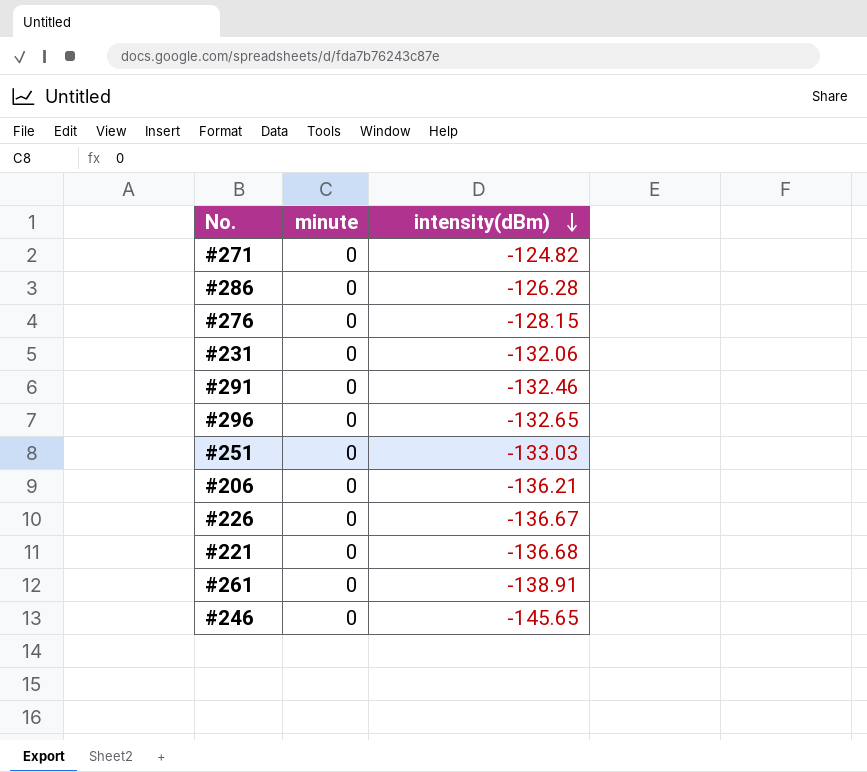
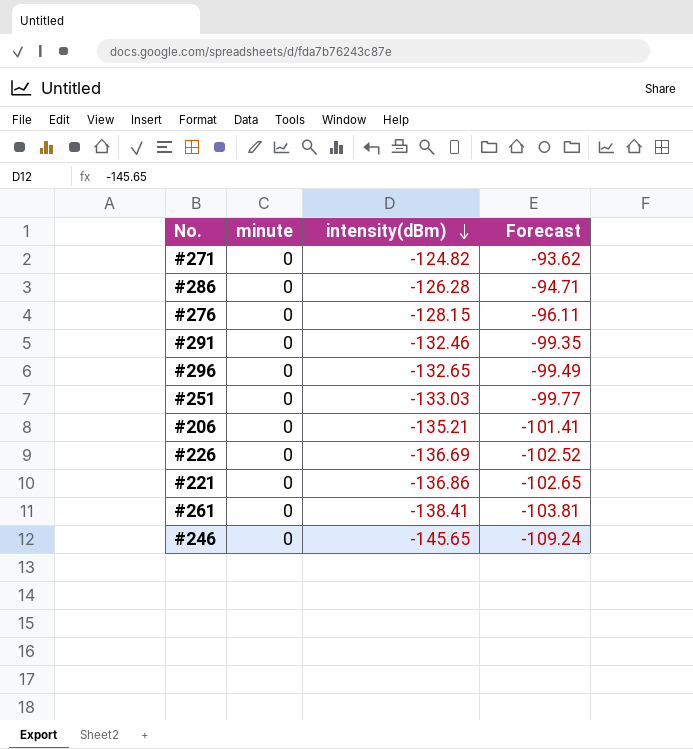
column Forecast | formula: none -> [intensity(dBm)] * 0.75
row #231: 0 | -132.06 -> none
#206 | intensity(dBm): -136.21 -> -135.21
#226 | intensity(dBm): -136.67 -> -136.69
#221 | intensity(dBm): -136.68 -> -136.86
#261 | intensity(dBm): -138.91 -> -138.41

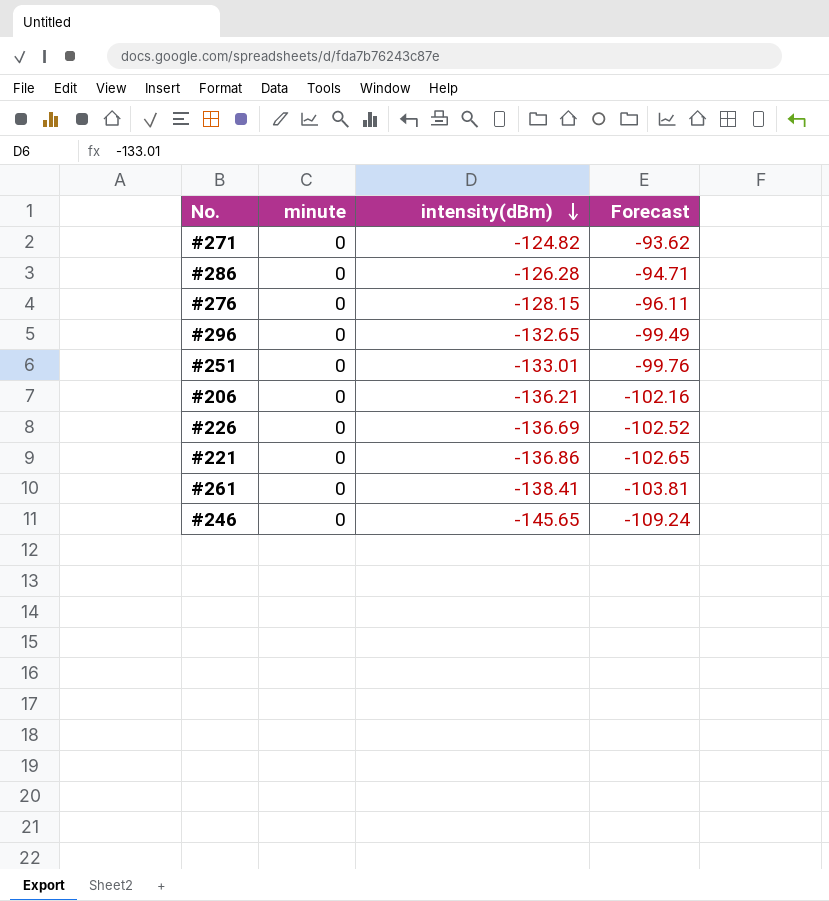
row #291: 0 | -132.46 | -99.35 -> none
#251 | intensity(dBm): -133.03 -> -133.01
#251 | Forecast: -99.77 -> -99.76
#206 | intensity(dBm): -135.21 -> -136.21
#206 | Forecast: -101.41 -> -102.16

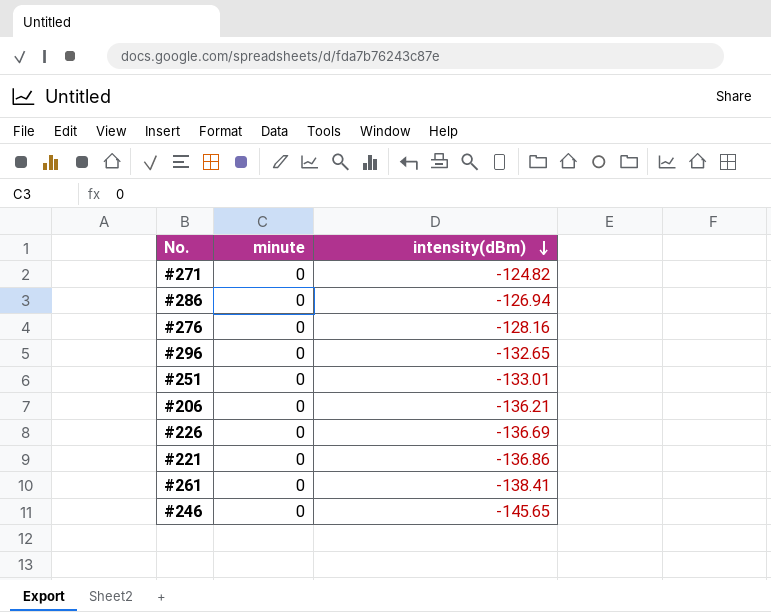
column Forecast | formula: [intensity(dBm)] * 0.75 -> none
#286 | intensity(dBm): -126.28 -> -126.94
#276 | intensity(dBm): -128.15 -> -128.16

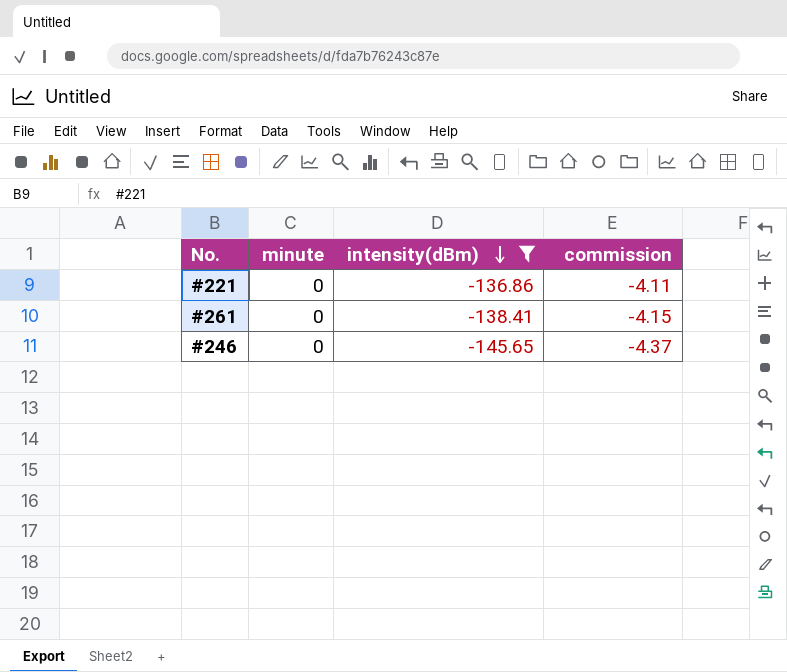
filter: none -> intensity(dBm) <= -136.86
column commission | formula: none -> [intensity(dBm)] * 0.03

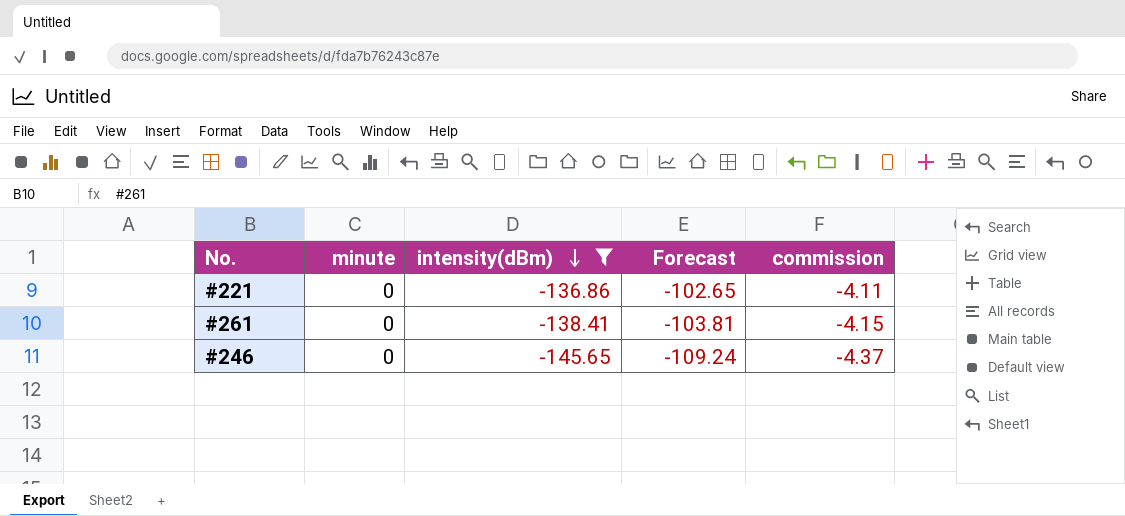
column Forecast | formula: none -> [intensity(dBm)] * 0.75

